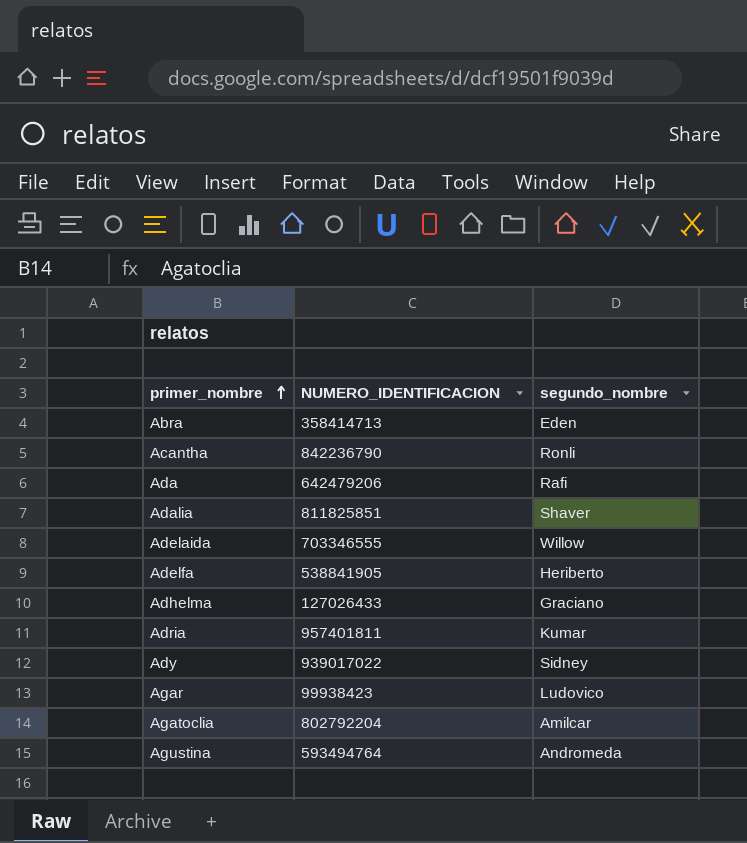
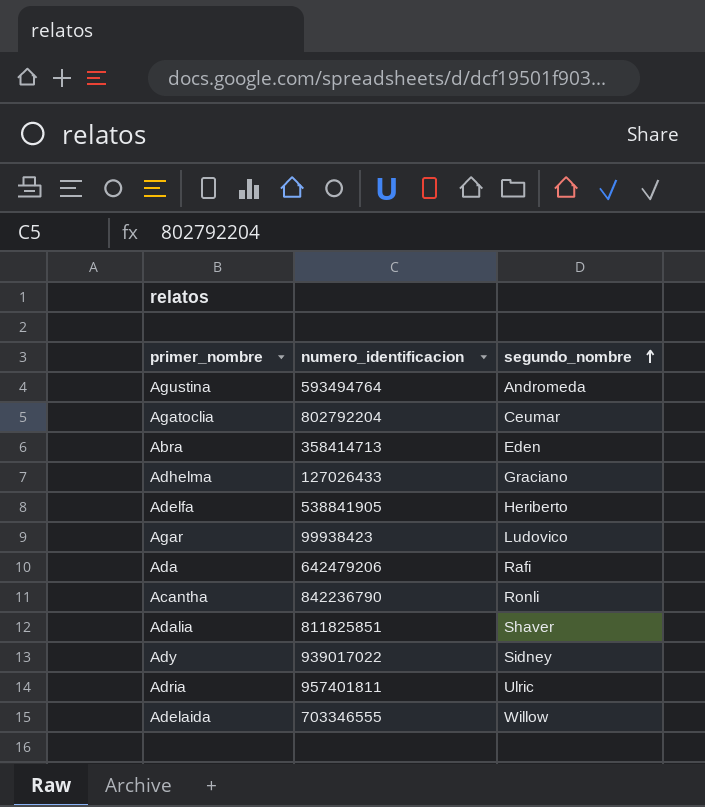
row order: primer_nombre ascending -> segundo_nombre ascending
column name: NUMERO_IDENTIFICACION -> numero_identificacion
Agatoclia | segundo_nombre: Amilcar -> Ceumar
Adria | segundo_nombre: Kumar -> Ulric

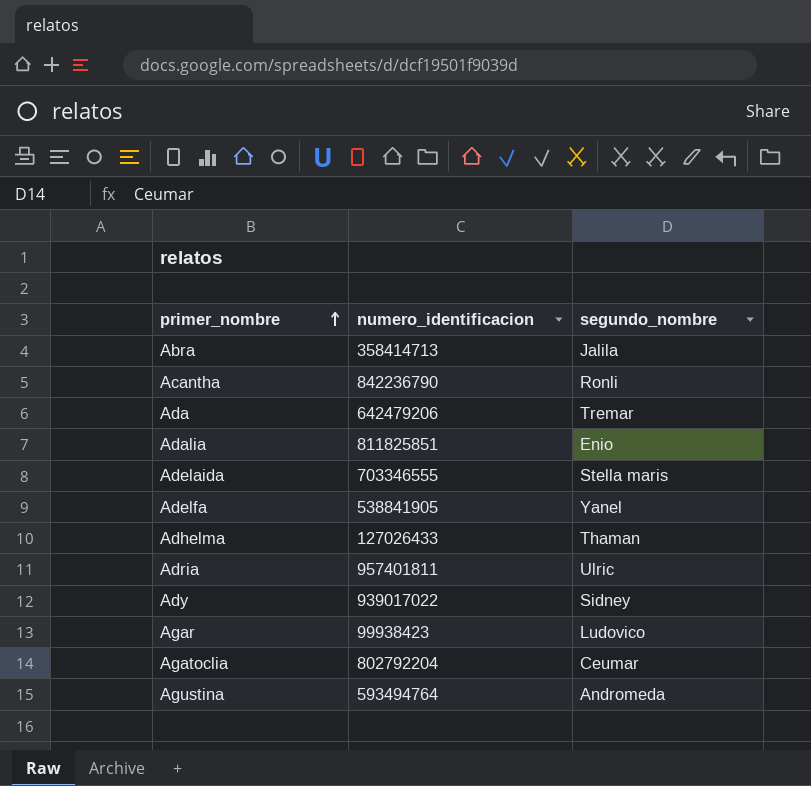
row order: segundo_nombre ascending -> primer_nombre ascending
Abra | segundo_nombre: Eden -> Jalila
Ada | segundo_nombre: Rafi -> Tremar
Adalia | segundo_nombre: Shaver -> Enio
Adelaida | segundo_nombre: Willow -> Stella maris
Adelfa | segundo_nombre: Heriberto -> Yanel
Adhelma | segundo_nombre: Graciano -> Thaman

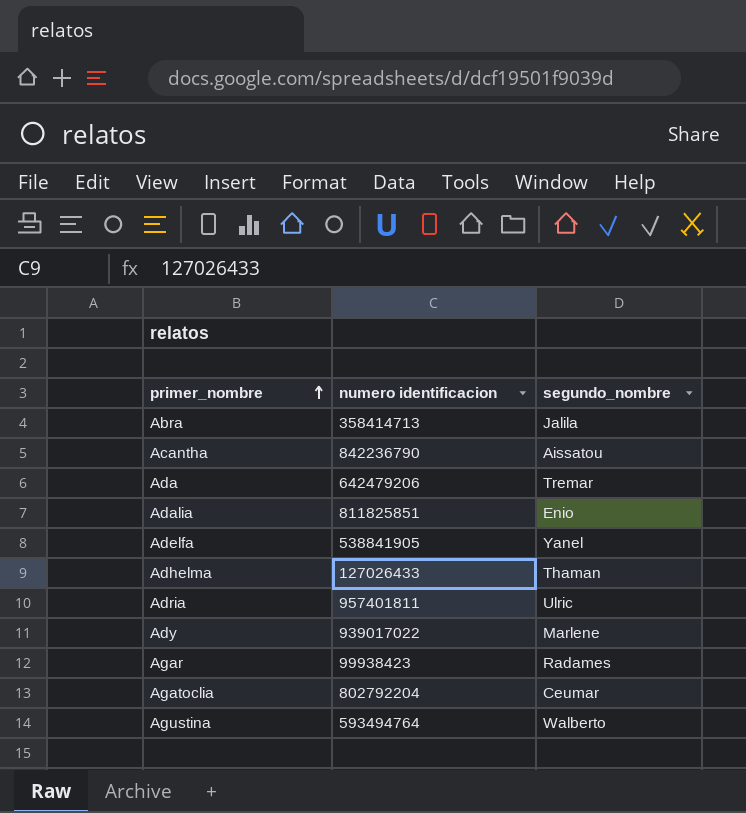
column name: numero_identificacion -> numero identificacion
row Adelaida: 703346555 | Stella maris -> none
Acantha | segundo_nombre: Ronli -> Aissatou
Ady | segundo_nombre: Sidney -> Marlene
Agar | segundo_nombre: Ludovico -> Radames
Agustina | segundo_nombre: Andromeda -> Walberto

